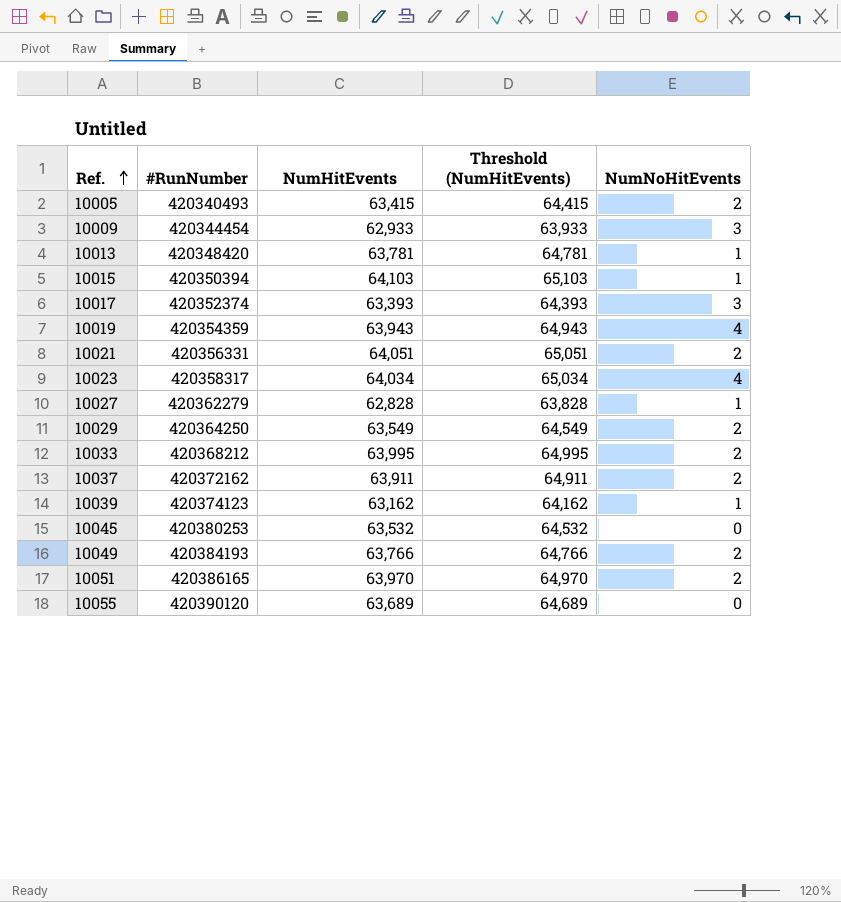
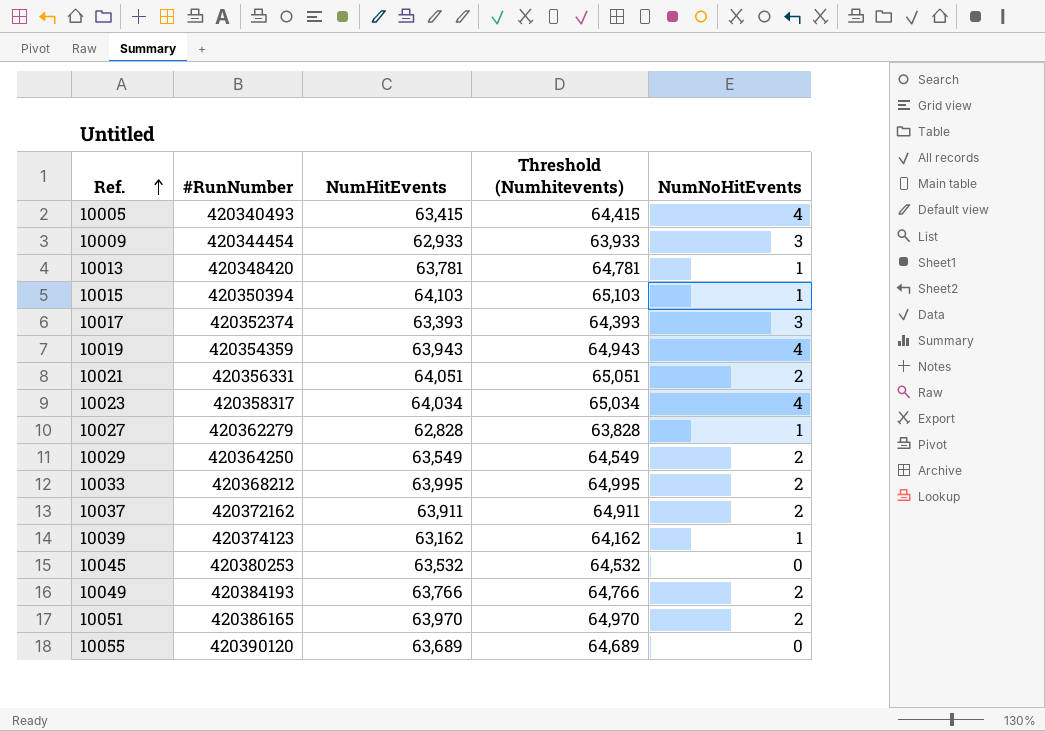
column name: Threshold (NumHitEvents) -> Threshold (Numhitevents)
10005 | NumNoHitEvents: 2 -> 4

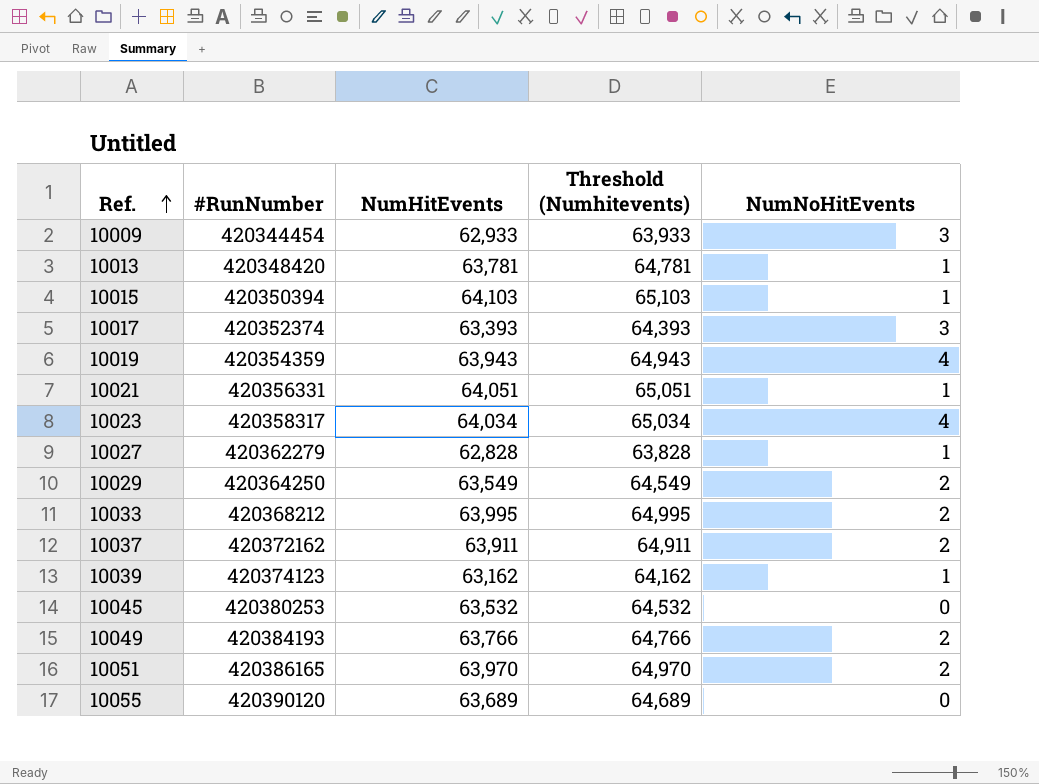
row 10005: 420340493 | 63,415 | 64,415 | 4 -> none
10021 | NumNoHitEvents: 2 -> 1

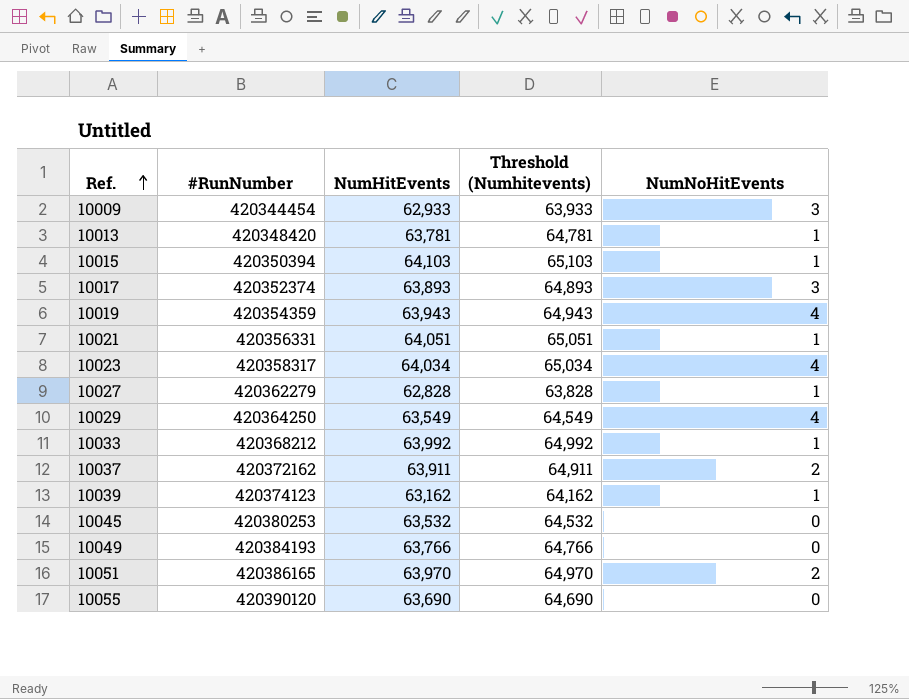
10017 | NumHitEvents: 63,393 -> 63,893
10017 | Threshold (Numhitevents): 64,393 -> 64,893
10029 | NumNoHitEvents: 2 -> 4
10033 | NumHitEvents: 63,995 -> 63,992
10033 | Threshold (Numhitevents): 64,995 -> 64,992
10033 | NumNoHitEvents: 2 -> 1
10049 | NumNoHitEvents: 2 -> 0
10055 | NumHitEvents: 63,689 -> 63,690
10055 | Threshold (Numhitevents): 64,689 -> 64,690

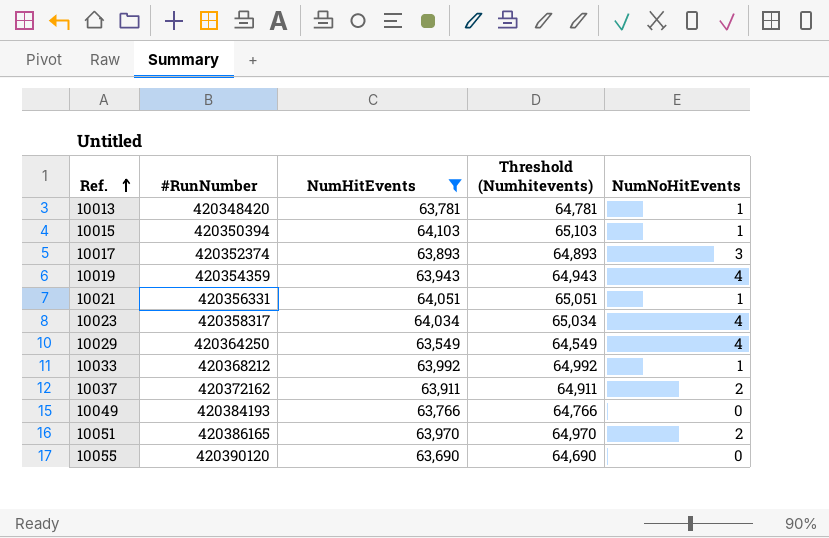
filter: none -> NumHitEvents >= 63,549

